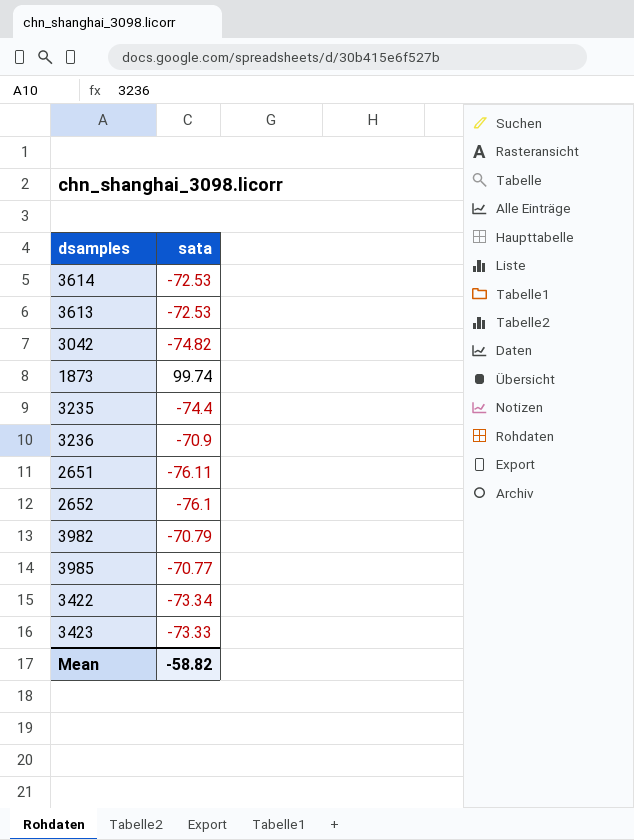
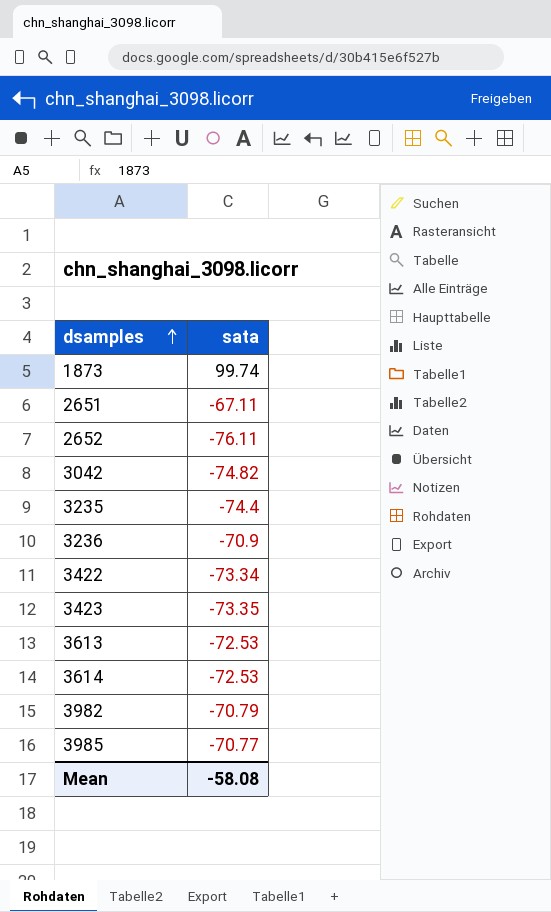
row order: none -> dsamples ascending
2651 | sata: -76.11 -> -67.11
2652 | sata: -76.1 -> -76.11
3423 | sata: -73.33 -> -73.35
Mean | sata: -58.82 -> -58.08

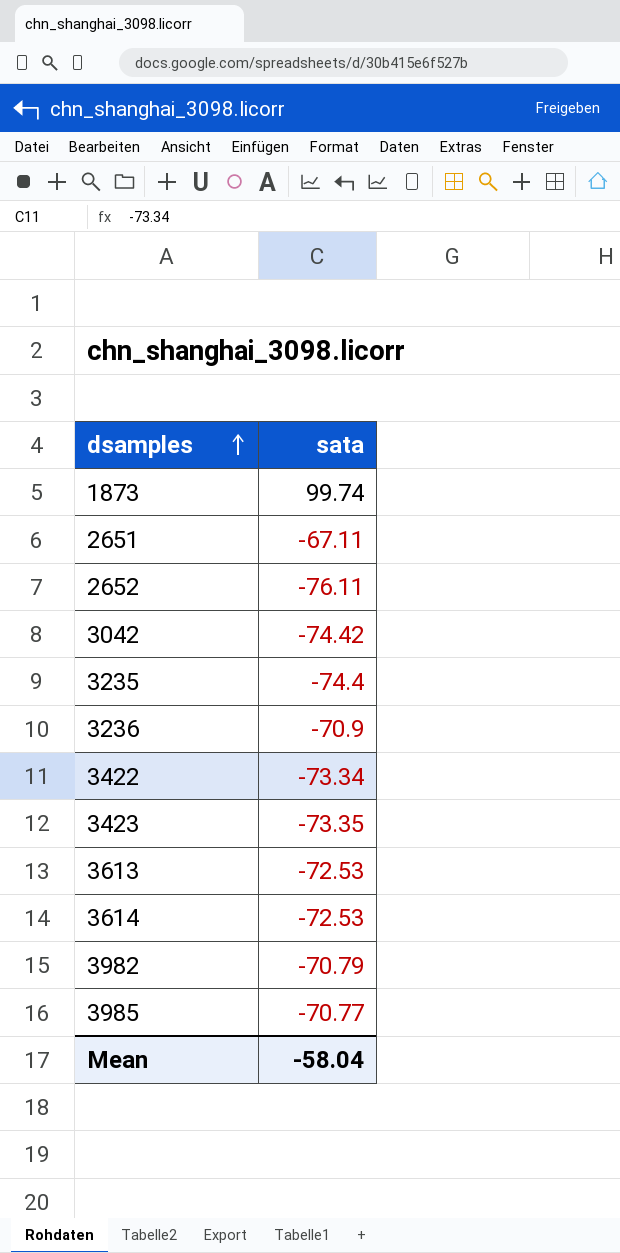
3042 | sata: -74.82 -> -74.42
Mean | sata: -58.08 -> -58.04

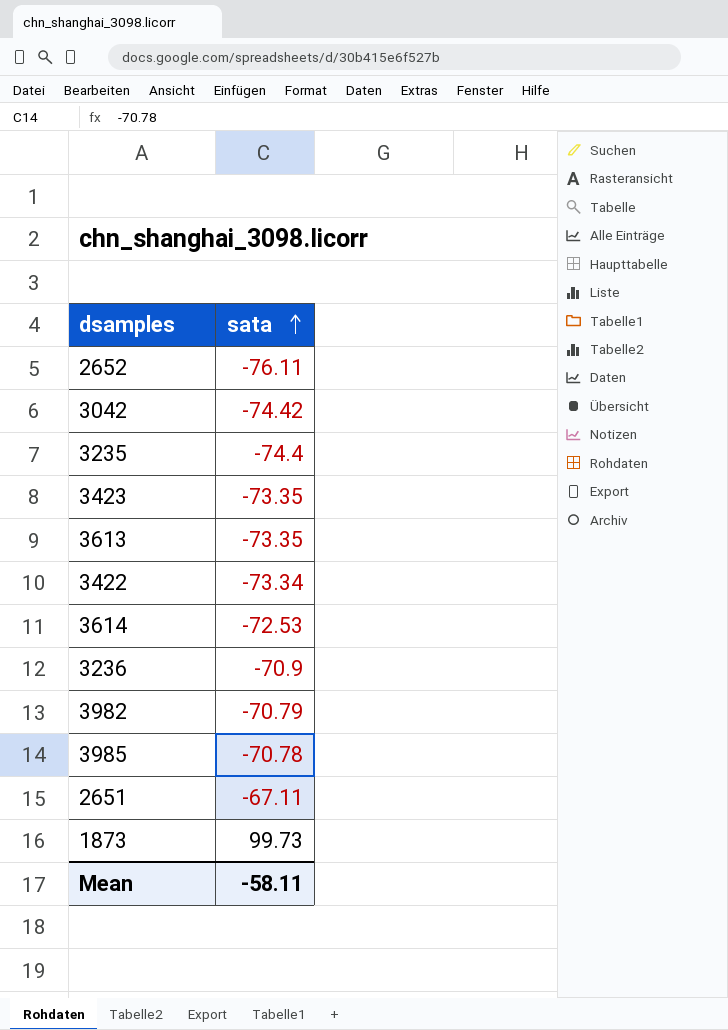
row order: dsamples ascending -> sata ascending
3613 | sata: -72.53 -> -73.35
3985 | sata: -70.77 -> -70.78
1873 | sata: 99.74 -> 99.73
Mean | sata: -58.04 -> -58.11

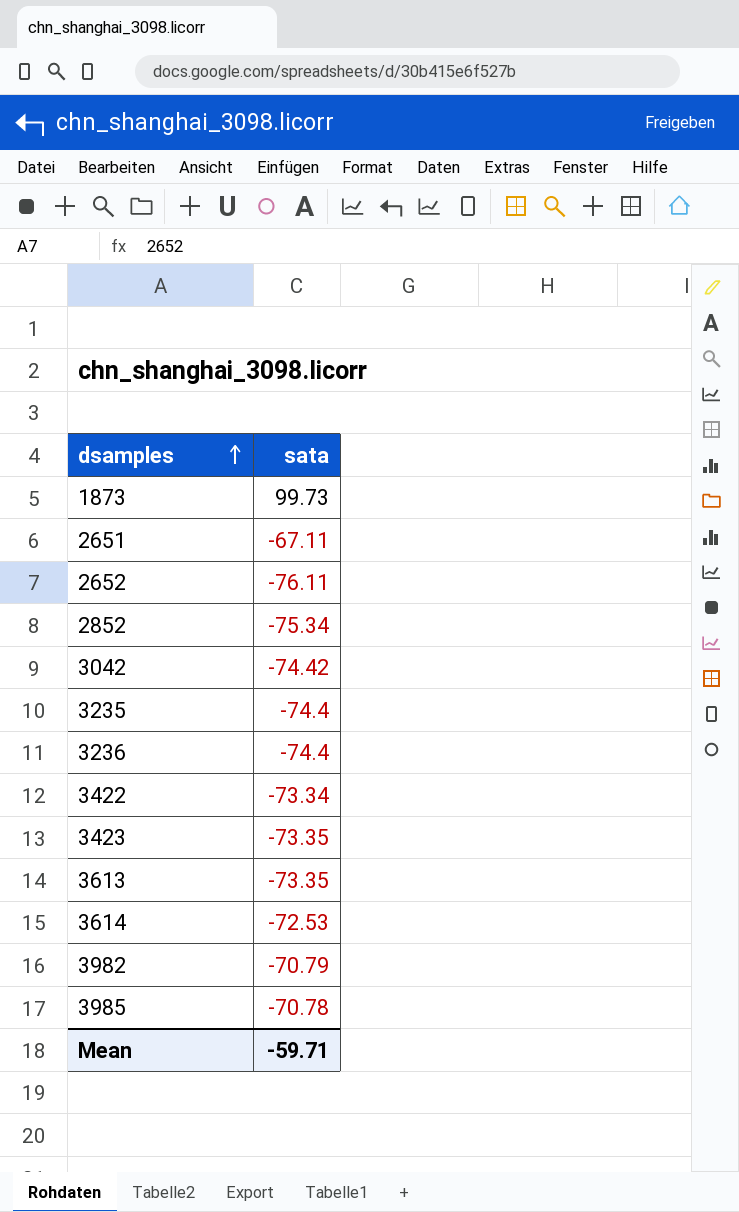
row order: sata ascending -> dsamples ascending
row 2852: none -> -75.34
3236 | sata: -70.9 -> -74.4
Mean | sata: -58.11 -> -59.71

